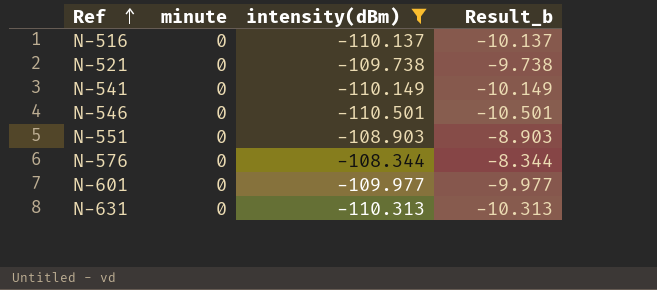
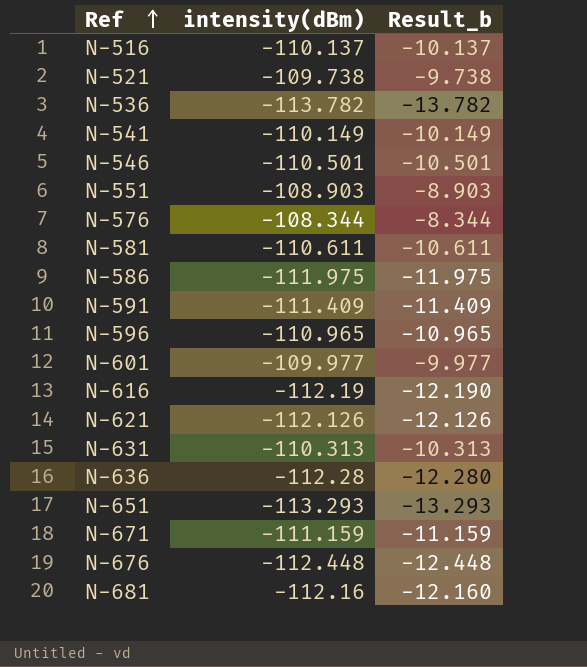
filter: intensity(dBm) >= -110.501 -> none
column minute | position: 2 -> none

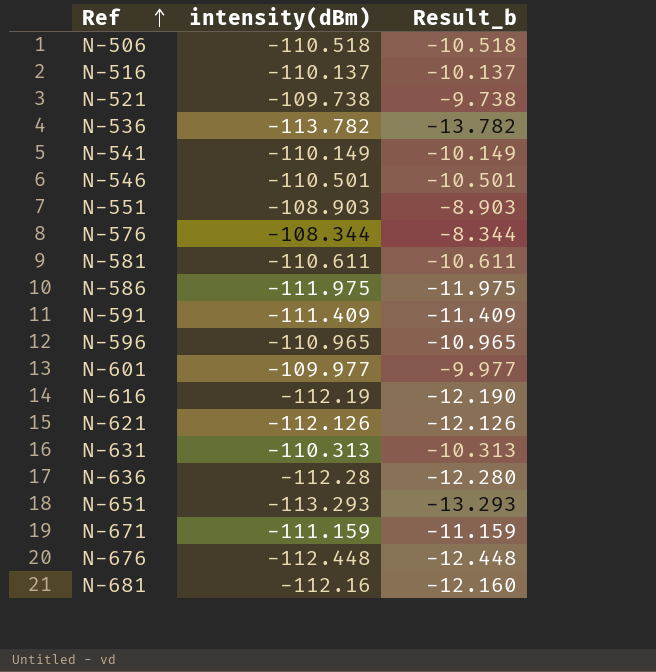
row N-506: none -> -110.518 | -10.518

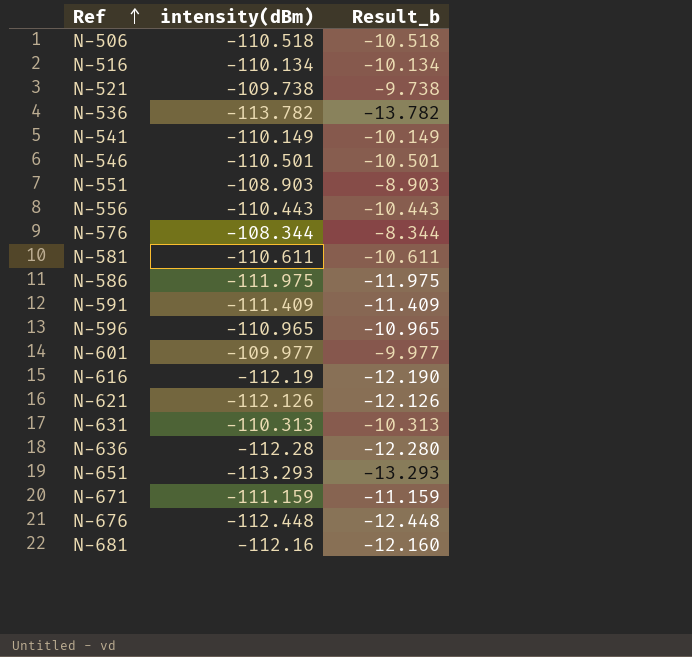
N-516 | intensity(dBm): -110.137 -> -110.134
N-516 | Result_b: -10.137 -> -10.134
row N-556: none -> -110.443 | -10.443

